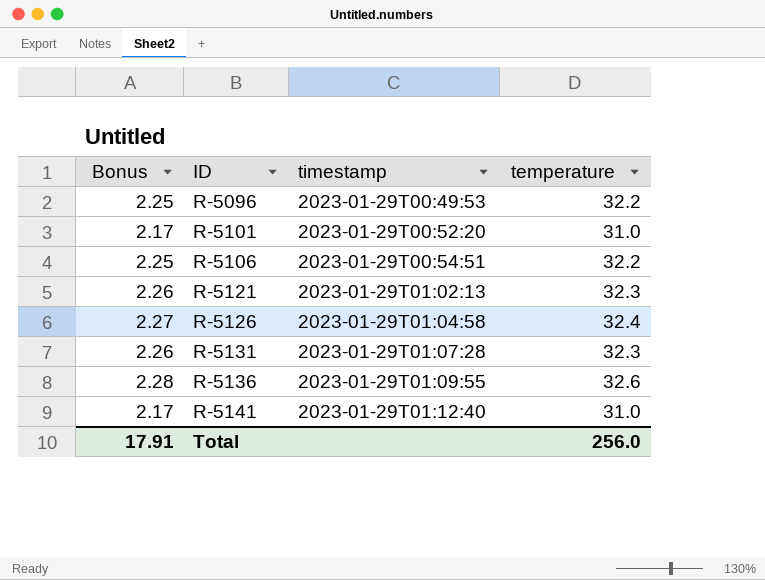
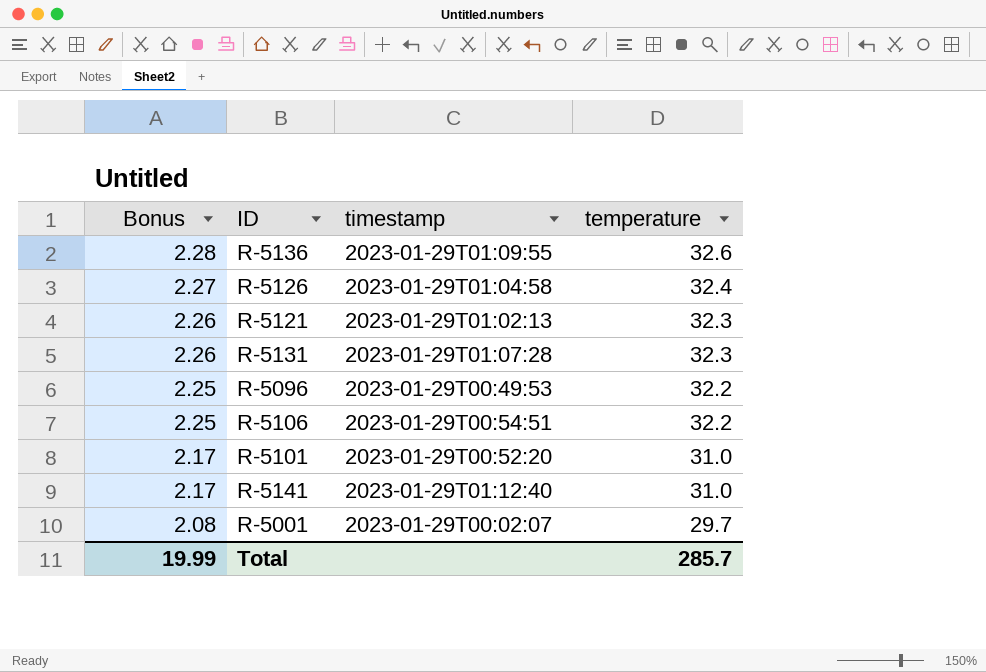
row order: ID ascending -> Bonus descending
row R-5001: none -> 2.08 | 2023-01-29T00:02:07 | 29.7
Total | Bonus: 17.91 -> 19.99
Total | temperature: 256.0 -> 285.7

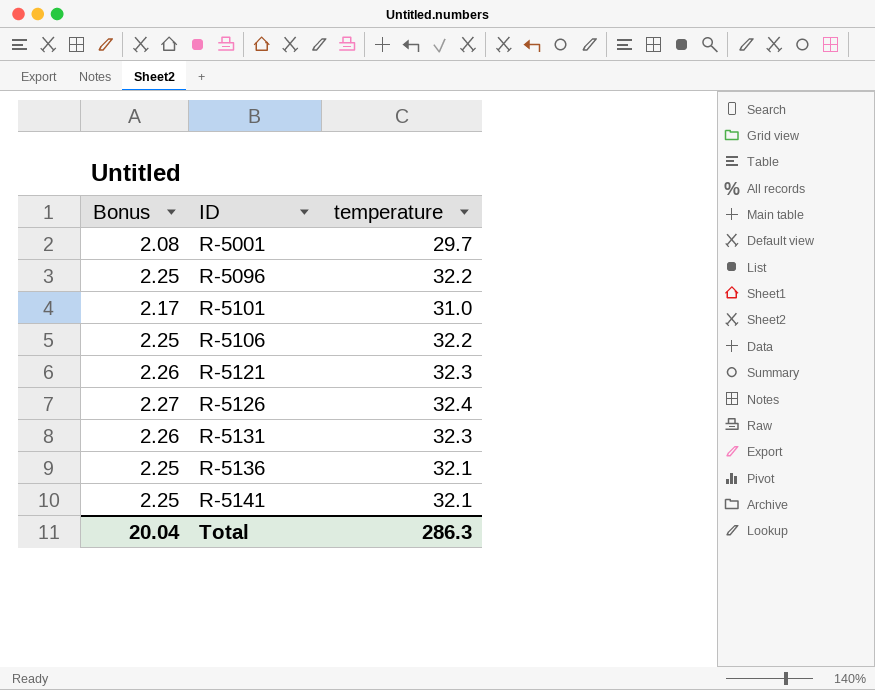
row order: Bonus descending -> ID ascending
column timestamp | position: 3 -> none
R-5136 | Bonus: 2.28 -> 2.25
R-5136 | temperature: 32.6 -> 32.1
R-5141 | Bonus: 2.17 -> 2.25
R-5141 | temperature: 31.0 -> 32.1
Total | Bonus: 19.99 -> 20.04
Total | temperature: 285.7 -> 286.3

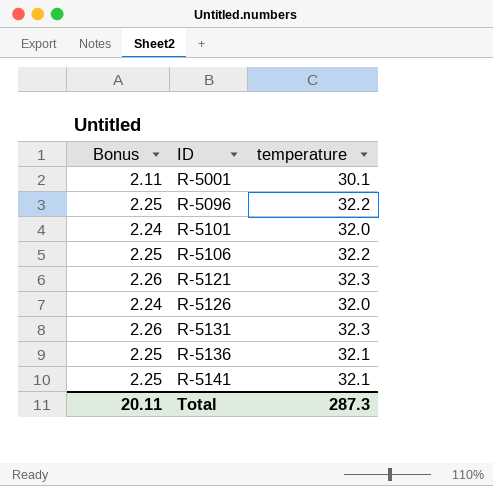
R-5001 | Bonus: 2.08 -> 2.11
R-5001 | temperature: 29.7 -> 30.1
R-5101 | Bonus: 2.17 -> 2.24
R-5101 | temperature: 31.0 -> 32.0
R-5126 | Bonus: 2.27 -> 2.24
R-5126 | temperature: 32.4 -> 32.0
Total | Bonus: 20.04 -> 20.11
Total | temperature: 286.3 -> 287.3

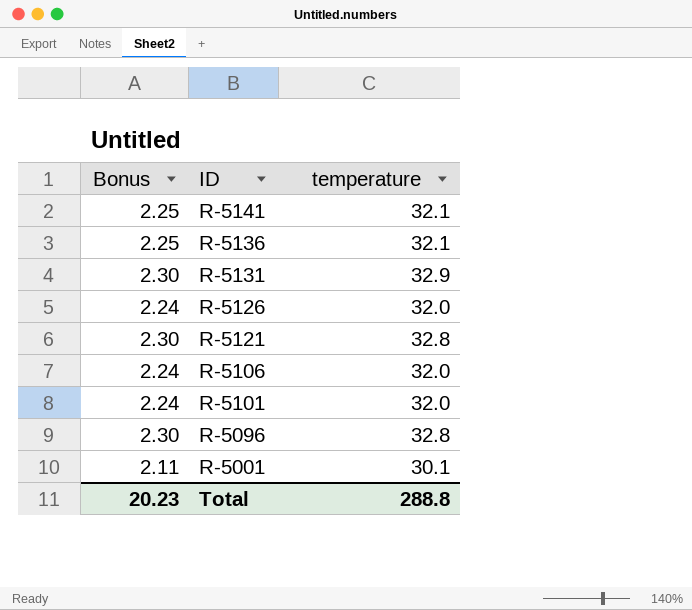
row order: ID ascending -> ID descending
R-5131 | Bonus: 2.26 -> 2.30
R-5131 | temperature: 32.3 -> 32.9
R-5121 | Bonus: 2.26 -> 2.30
R-5121 | temperature: 32.3 -> 32.8
R-5106 | Bonus: 2.25 -> 2.24
R-5106 | temperature: 32.2 -> 32.0
R-5096 | Bonus: 2.25 -> 2.30
R-5096 | temperature: 32.2 -> 32.8
Total | Bonus: 20.11 -> 20.23
Total | temperature: 287.3 -> 288.8

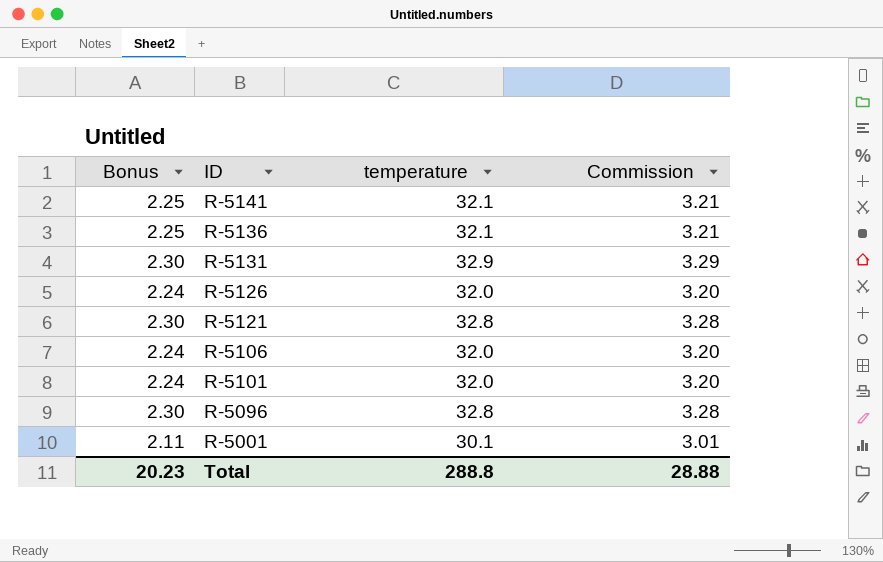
column Commission | formula: none -> [temperature] * 0.1

